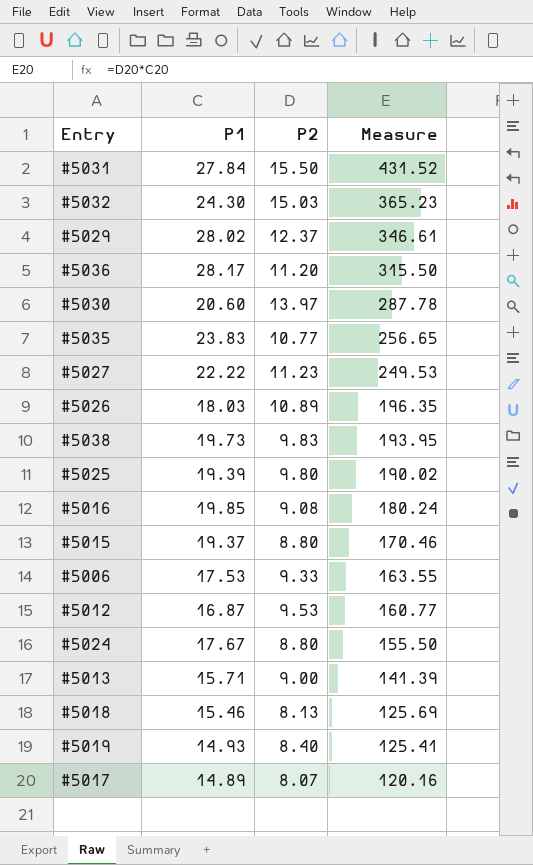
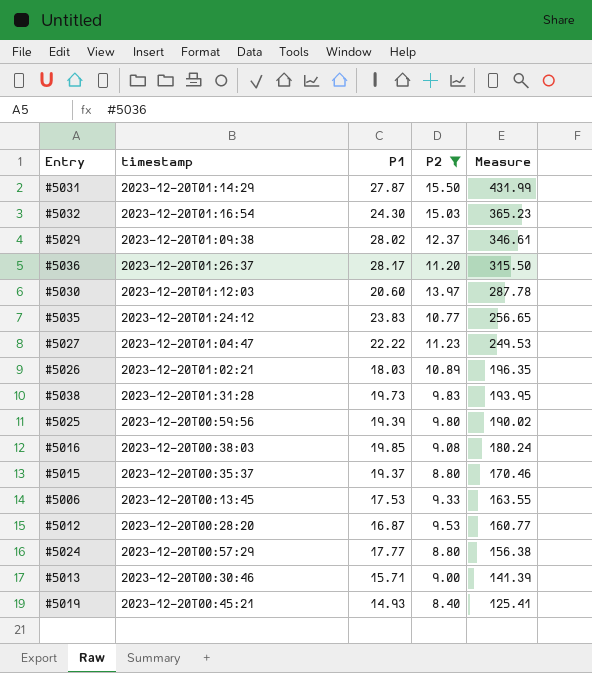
filter: none -> P2 >= 8.40
column timestamp | position: none -> 2
#5031 | P1: 27.84 -> 27.87
#5031 | Measure: 431.52 -> 431.99
#5024 | P1: 17.67 -> 17.77
#5024 | Measure: 155.50 -> 156.38

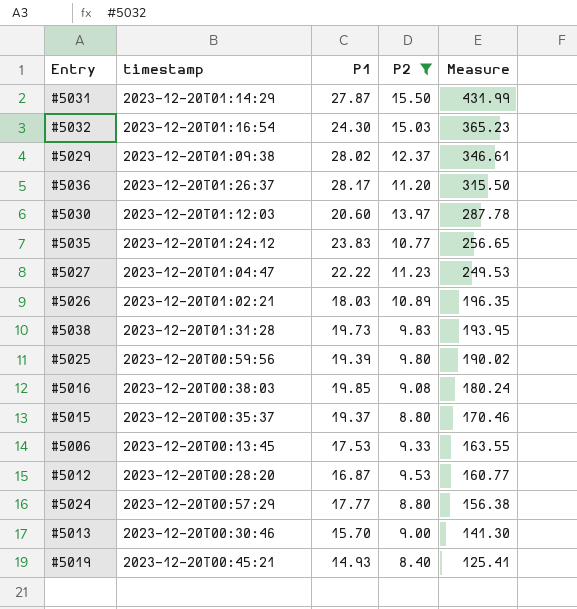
#5013 | P1: 15.71 -> 15.70
#5013 | Measure: 141.39 -> 141.30

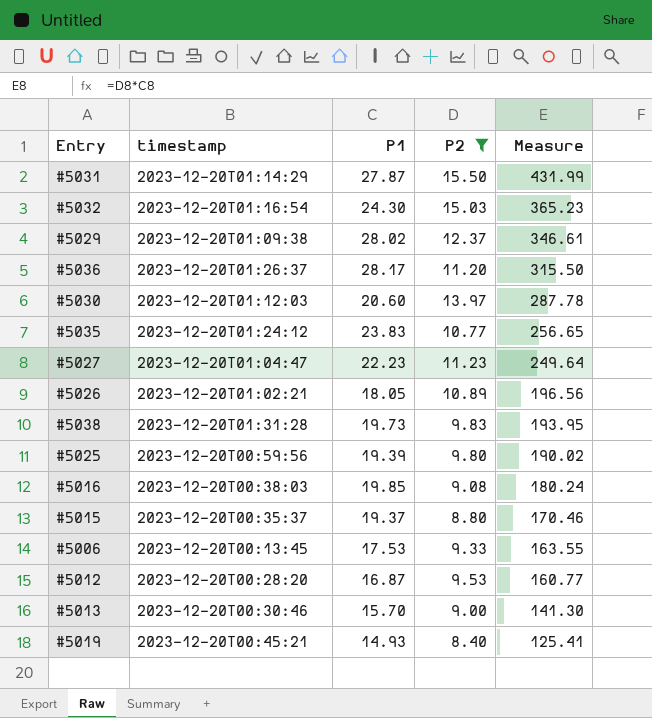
row #5024: 2023-12-20T00:57:29 | 17.77 | 8.80 | 156.38 -> none
#5027 | P1: 22.22 -> 22.23
#5027 | Measure: 249.53 -> 249.64
#5026 | P1: 18.03 -> 18.05
#5026 | Measure: 196.35 -> 196.56

